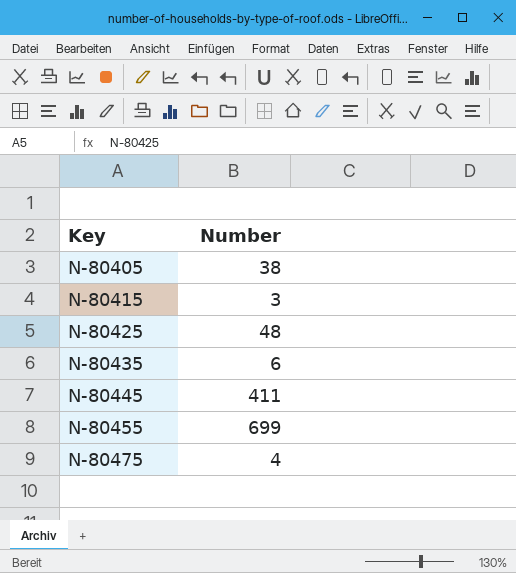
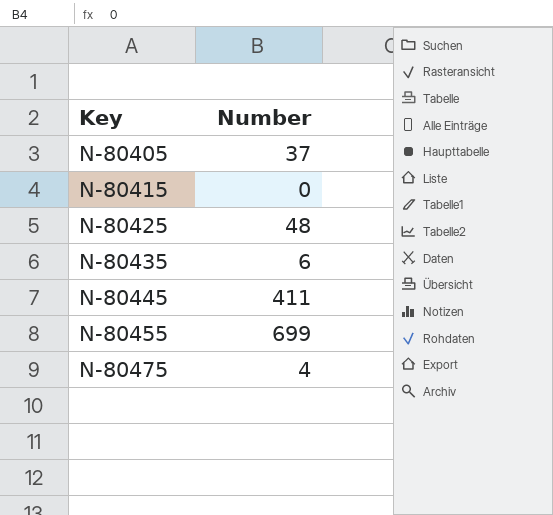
N-80405 | Number: 38 -> 37
N-80415 | Number: 3 -> 0

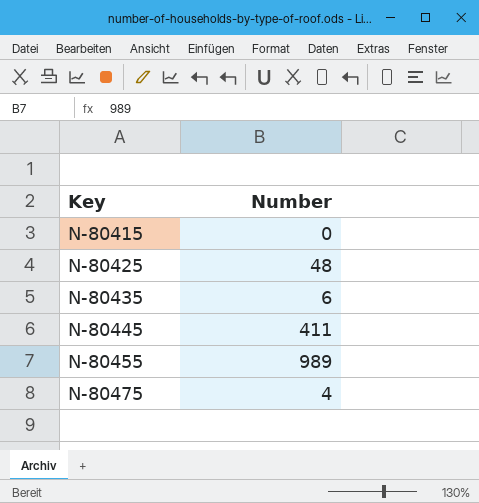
row N-80405: 37 -> none
N-80455 | Number: 699 -> 989

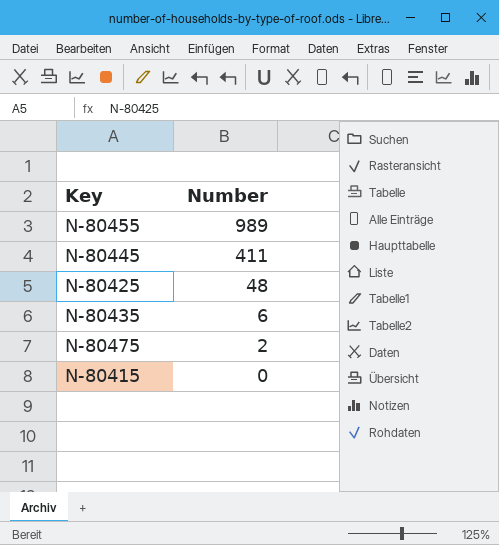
row order: Key ascending -> Number descending
N-80475 | Number: 4 -> 2

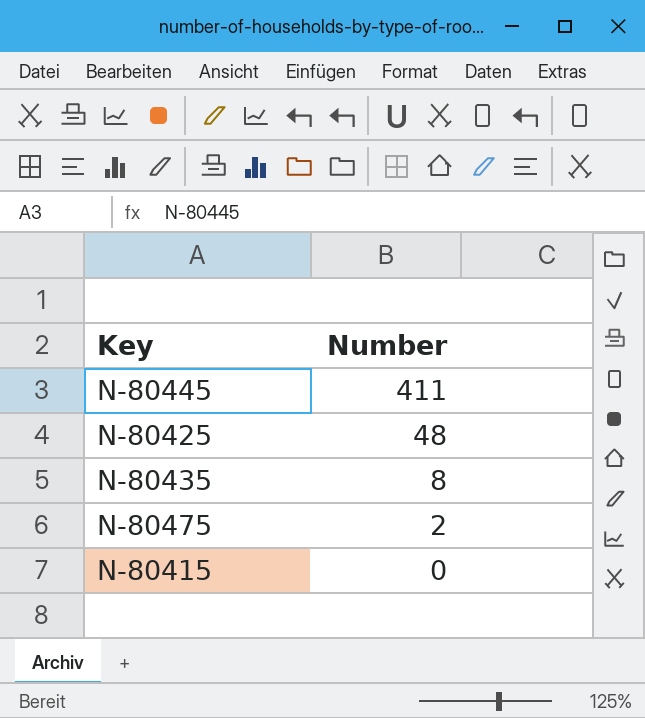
row N-80455: 989 -> none
N-80435 | Number: 6 -> 8

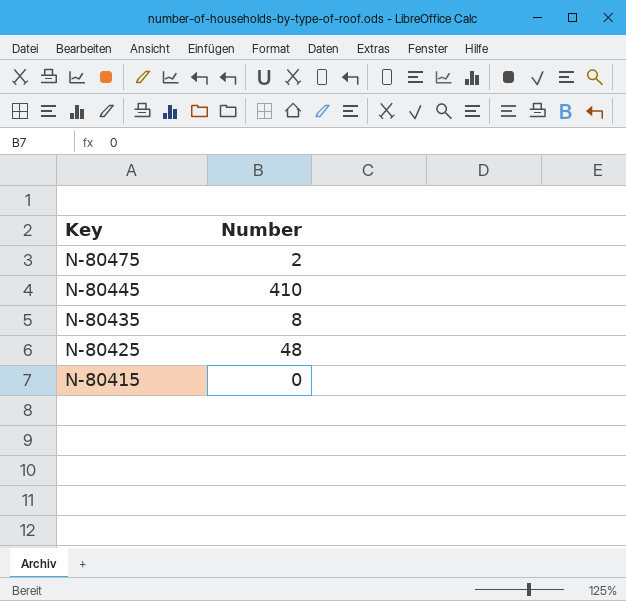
row order: Number descending -> Key descending
N-80445 | Number: 411 -> 410

